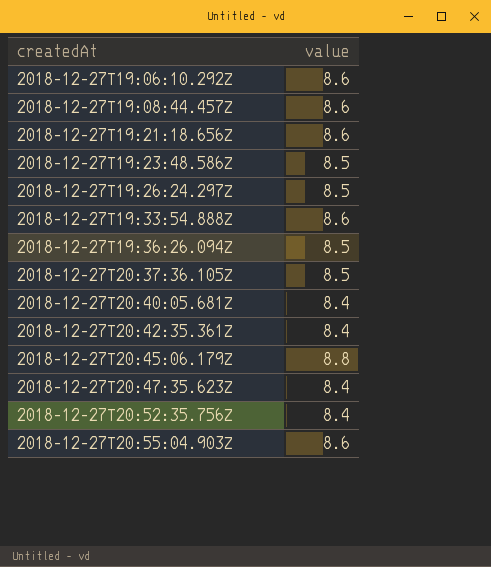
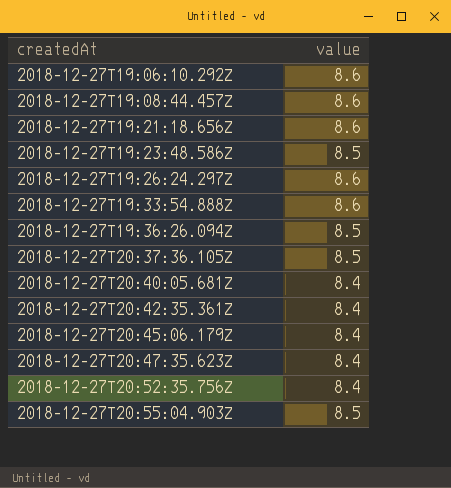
2018-12-27T19:26:24.297Z | value: 8.5 -> 8.6
2018-12-27T20:45:06.179Z | value: 8.8 -> 8.4
2018-12-27T20:55:04.903Z | value: 8.6 -> 8.5

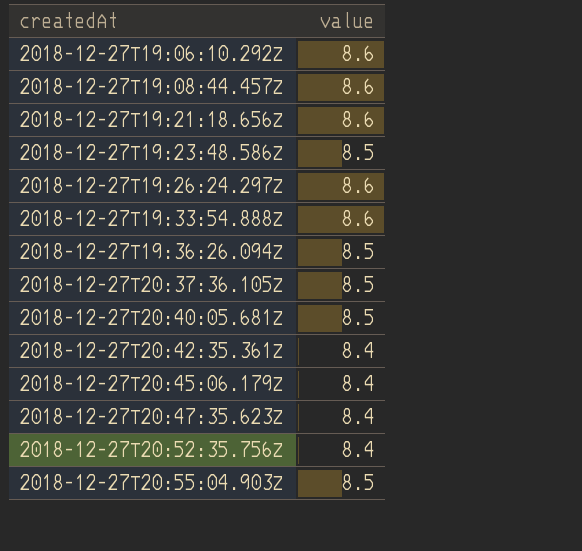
2018-12-27T20:40:05.681Z | value: 8.4 -> 8.5

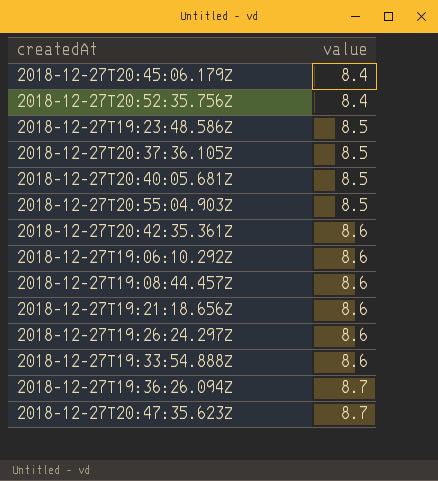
row order: createdAt ascending -> value ascending
2018-12-27T20:42:35.361Z | value: 8.4 -> 8.6
2018-12-27T19:36:26.094Z | value: 8.5 -> 8.7
2018-12-27T20:47:35.623Z | value: 8.4 -> 8.7

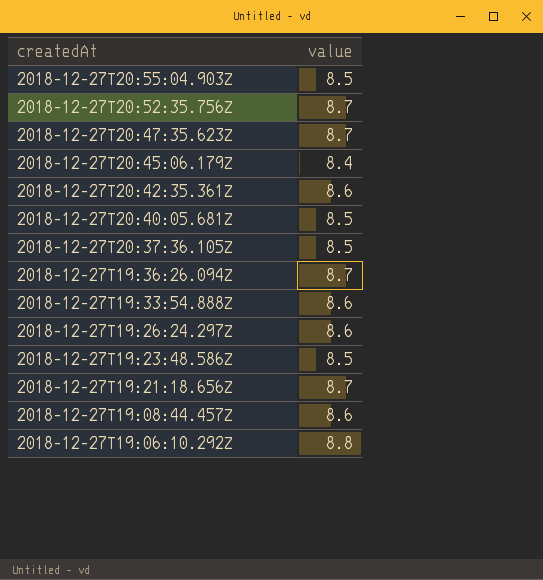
row order: value ascending -> createdAt descending
2018-12-27T20:52:35.756Z | value: 8.4 -> 8.7
2018-12-27T19:21:18.656Z | value: 8.6 -> 8.7
2018-12-27T19:06:10.292Z | value: 8.6 -> 8.8

